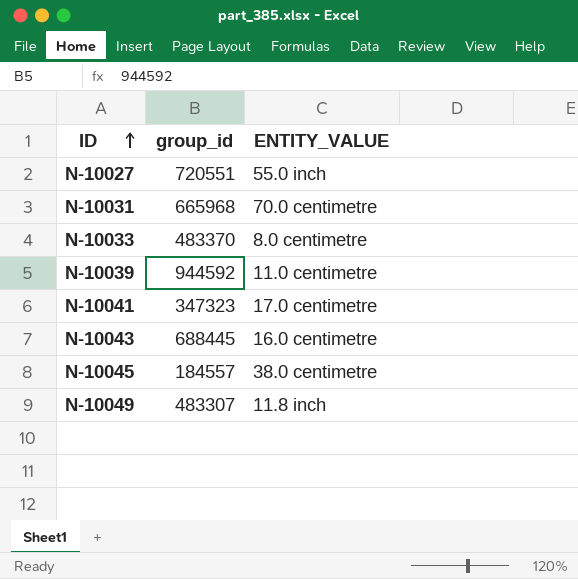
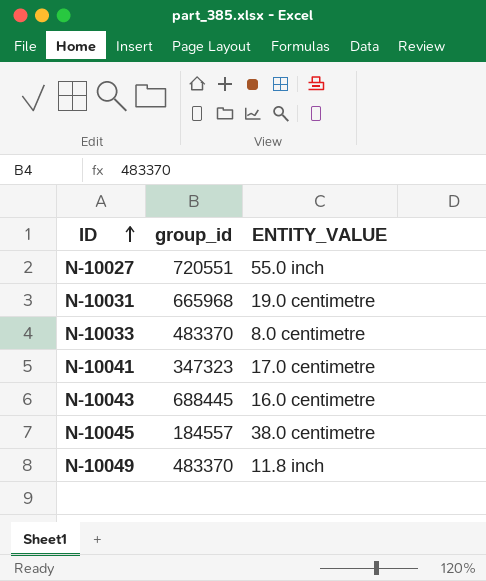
row N-10039: 944592 | 11.0 centimetre -> none
N-10031 | ENTITY_VALUE: 70.0 centimetre -> 19.0 centimetre
N-10049 | group_id: 483307 -> 483370

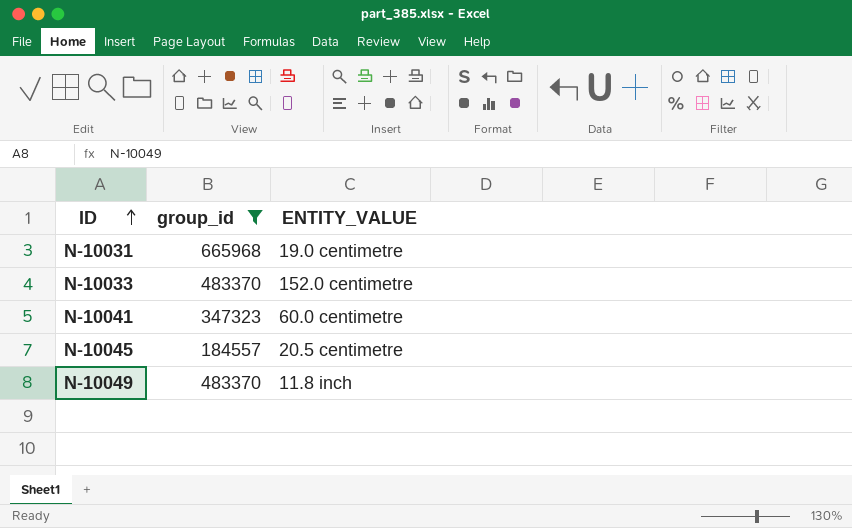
filter: none -> group_id <= 665968
N-10033 | ENTITY_VALUE: 8.0 centimetre -> 152.0 centimetre
N-10041 | ENTITY_VALUE: 17.0 centimetre -> 60.0 centimetre
N-10045 | ENTITY_VALUE: 38.0 centimetre -> 20.5 centimetre

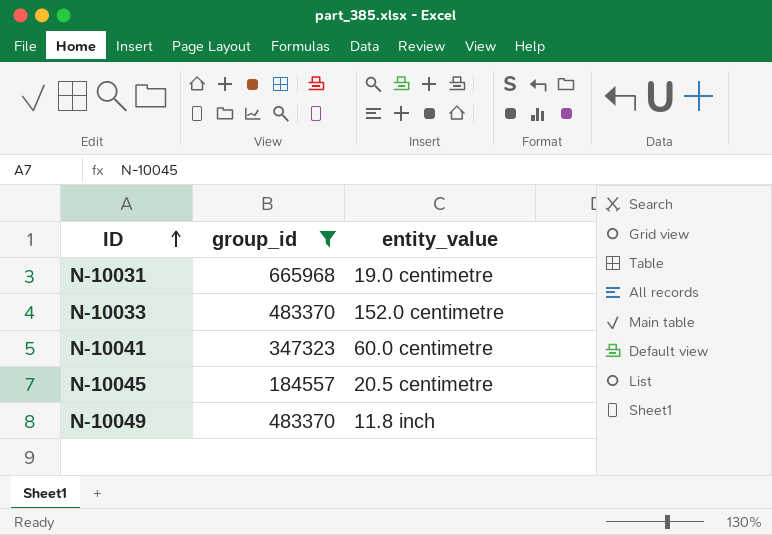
column name: ENTITY_VALUE -> entity_value

